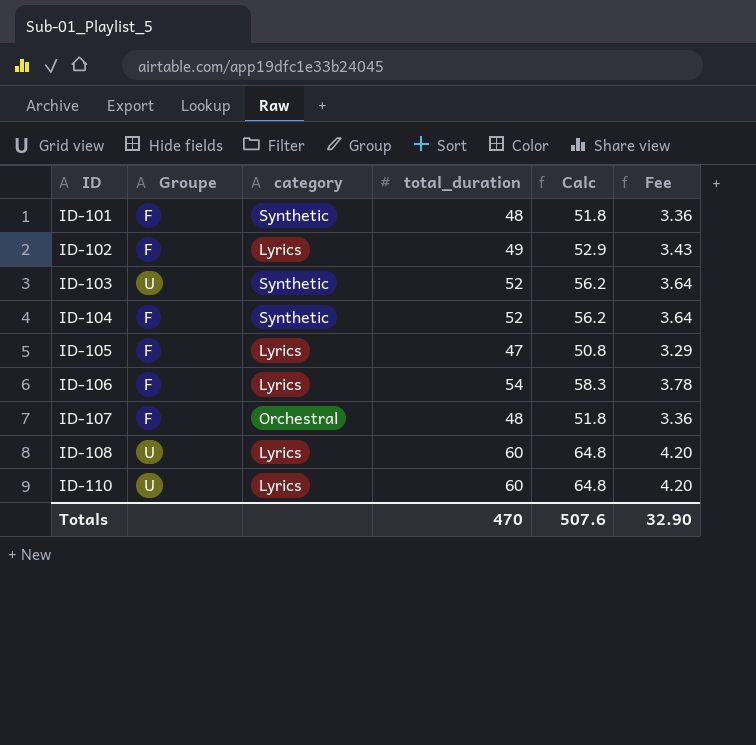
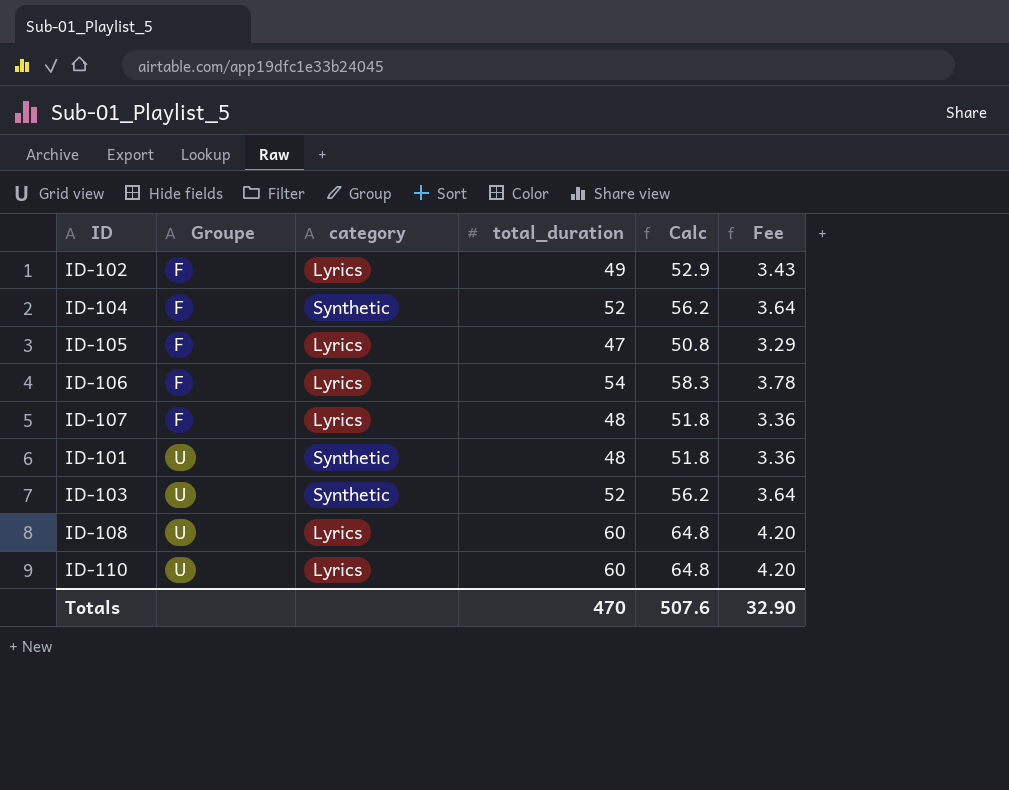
row order: ID ascending -> Groupe ascending
ID-107 | category: Orchestral -> Lyrics
ID-101 | Groupe: F -> U

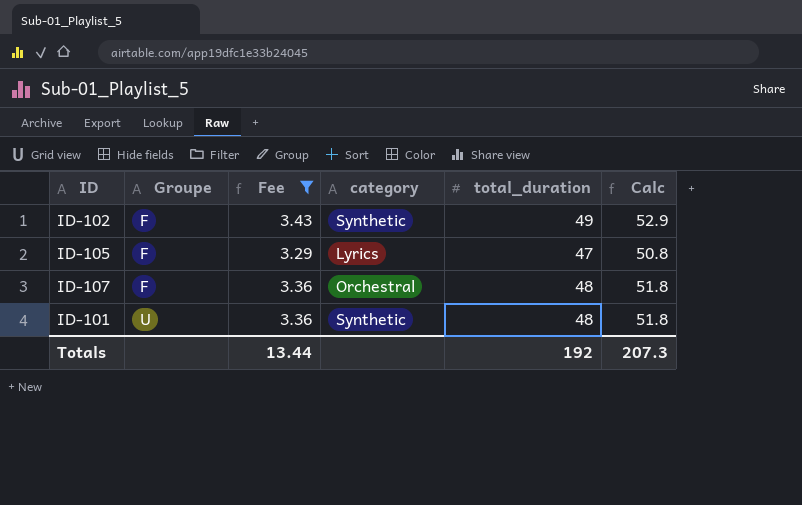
filter: none -> Fee <= 3.43
column Fee | position: 6 -> 3
ID-102 | category: Lyrics -> Synthetic
ID-107 | category: Lyrics -> Orchestral
Totals | Fee: 32.90 -> 13.44
Totals | total_duration: 470 -> 192
Totals | Calc: 507.6 -> 207.3

